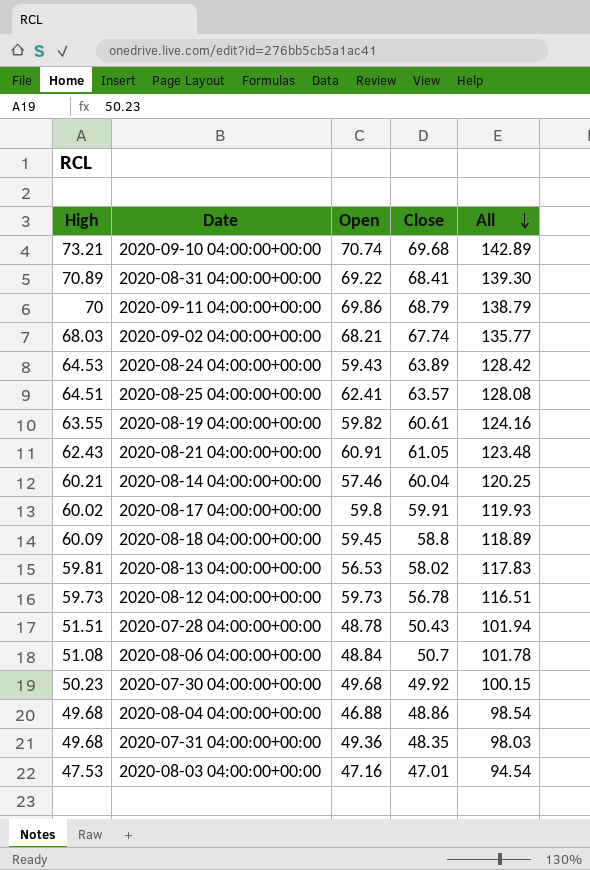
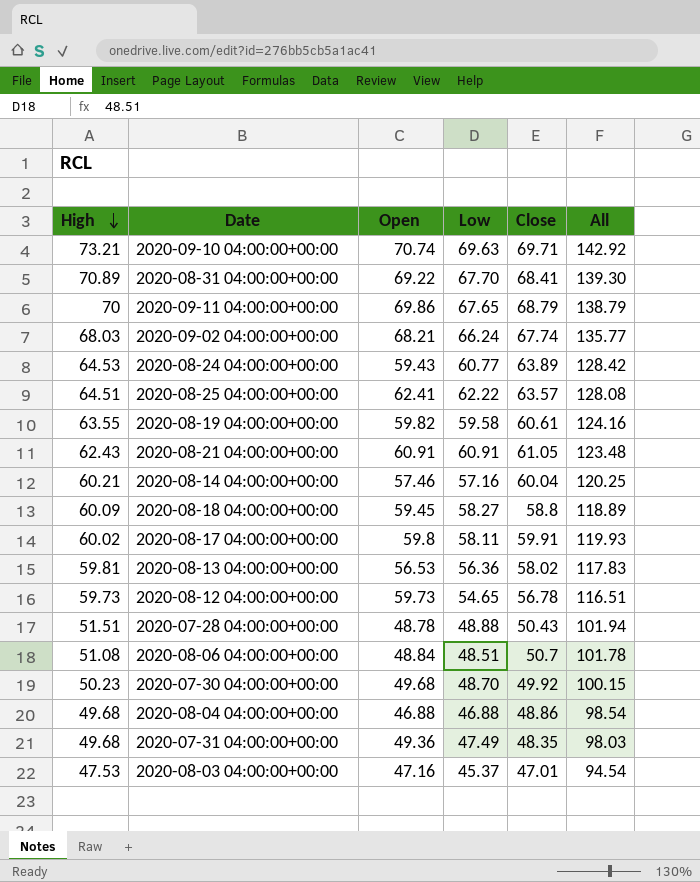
row order: All descending -> High descending
column Low | position: none -> 4
2020-09-10 04:00:00+00:00 | Close: 69.68 -> 69.71
2020-09-10 04:00:00+00:00 | All: 142.89 -> 142.92

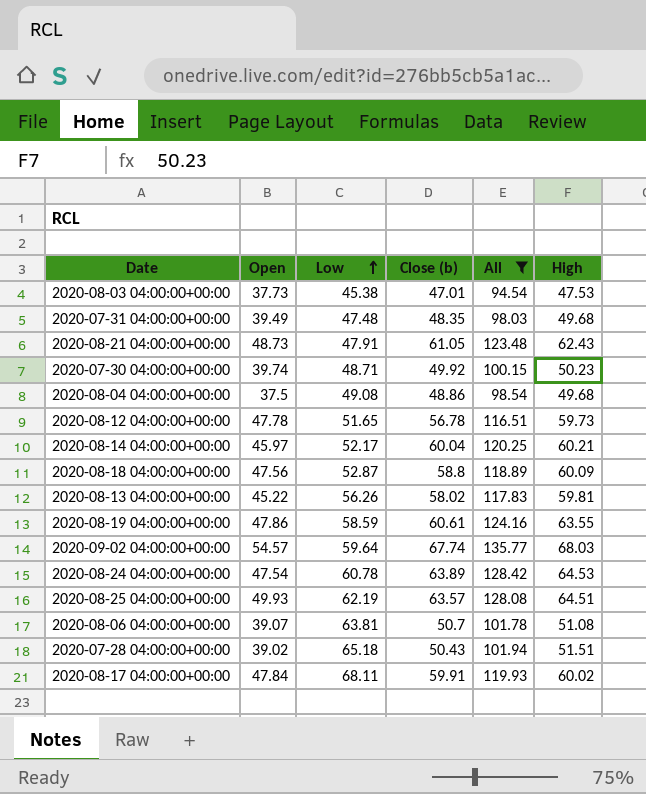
filter: none -> All <= 135.77
row order: High descending -> Low ascending
column name: Close -> Close (b)
column High | position: 1 -> 6
2020-08-03 04:00:00+00:00 | Open: 47.16 -> 37.73
2020-08-03 04:00:00+00:00 | Low: 45.37 -> 45.38
2020-07-31 04:00:00+00:00 | Open: 49.36 -> 39.49
2020-07-31 04:00:00+00:00 | Low: 47.49 -> 47.48
2020-08-21 04:00:00+00:00 | Open: 60.91 -> 48.73
2020-08-21 04:00:00+00:00 | Low: 60.91 -> 47.91
2020-07-30 04:00:00+00:00 | Open: 49.68 -> 39.74
2020-07-30 04:00:00+00:00 | Low: 48.70 -> 48.71
2020-08-04 04:00:00+00:00 | Open: 46.88 -> 37.5
2020-08-04 04:00:00+00:00 | Low: 46.88 -> 49.08
2020-08-12 04:00:00+00:00 | Open: 59.73 -> 47.78
2020-08-12 04:00:00+00:00 | Low: 54.65 -> 51.65
2020-08-14 04:00:00+00:00 | Open: 57.46 -> 45.97
2020-08-14 04:00:00+00:00 | Low: 57.16 -> 52.17
2020-08-18 04:00:00+00:00 | Open: 59.45 -> 47.56
2020-08-18 04:00:00+00:00 | Low: 58.27 -> 52.87
2020-08-13 04:00:00+00:00 | Open: 56.53 -> 45.22
2020-08-13 04:00:00+00:00 | Low: 56.36 -> 56.26
2020-08-19 04:00:00+00:00 | Open: 59.82 -> 47.86
2020-08-19 04:00:00+00:00 | Low: 59.58 -> 58.59
2020-09-02 04:00:00+00:00 | Open: 68.21 -> 54.57
2020-09-02 04:00:00+00:00 | Low: 66.24 -> 59.64
2020-08-24 04:00:00+00:00 | Open: 59.43 -> 47.54
2020-08-24 04:00:00+00:00 | Low: 60.77 -> 60.78
2020-08-25 04:00:00+00:00 | Open: 62.41 -> 49.93
2020-08-25 04:00:00+00:00 | Low: 62.22 -> 62.19
2020-08-06 04:00:00+00:00 | Open: 48.84 -> 39.07
2020-08-06 04:00:00+00:00 | Low: 48.51 -> 63.81
2020-07-28 04:00:00+00:00 | Open: 48.78 -> 39.02
2020-07-28 04:00:00+00:00 | Low: 48.88 -> 65.18
2020-08-17 04:00:00+00:00 | Open: 59.8 -> 47.84
2020-08-17 04:00:00+00:00 | Low: 58.11 -> 68.11

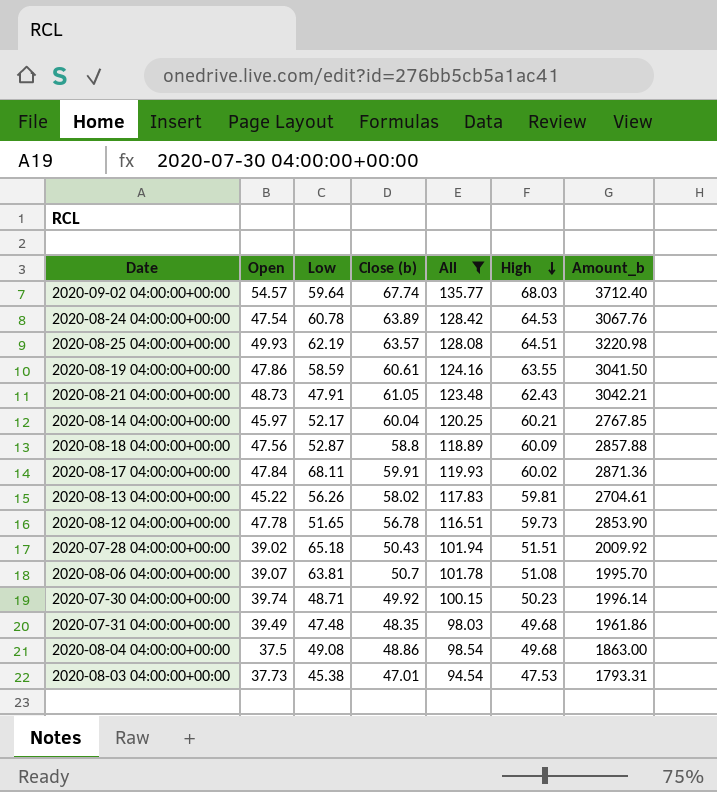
row order: Low ascending -> High descending
column Amount_b | formula: none -> [Open] * [High]

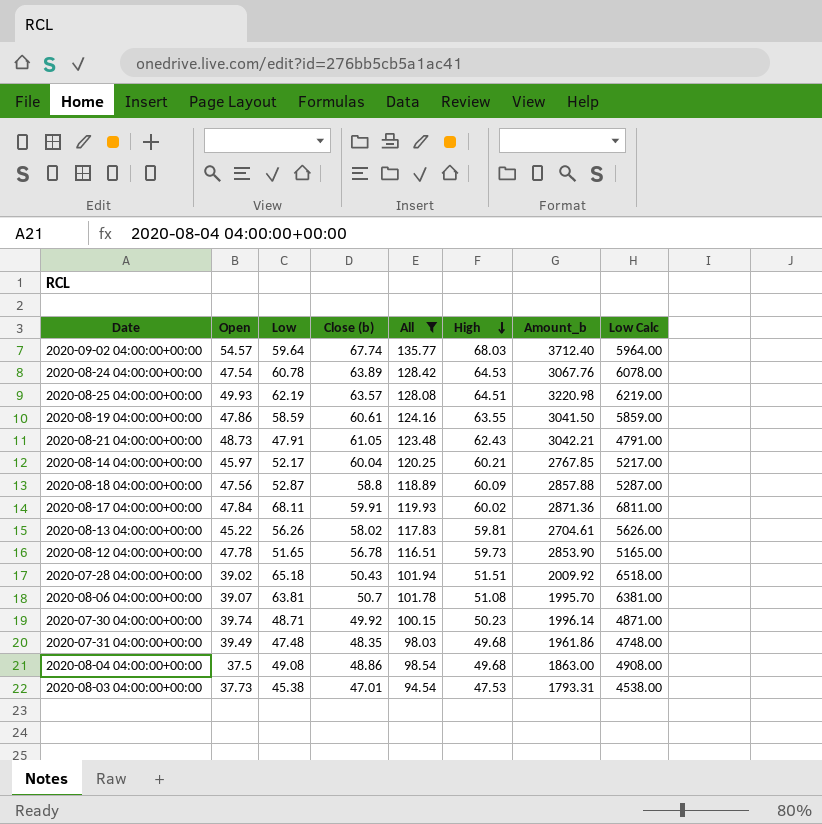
column Low Calc | formula: none -> [Low] * 100

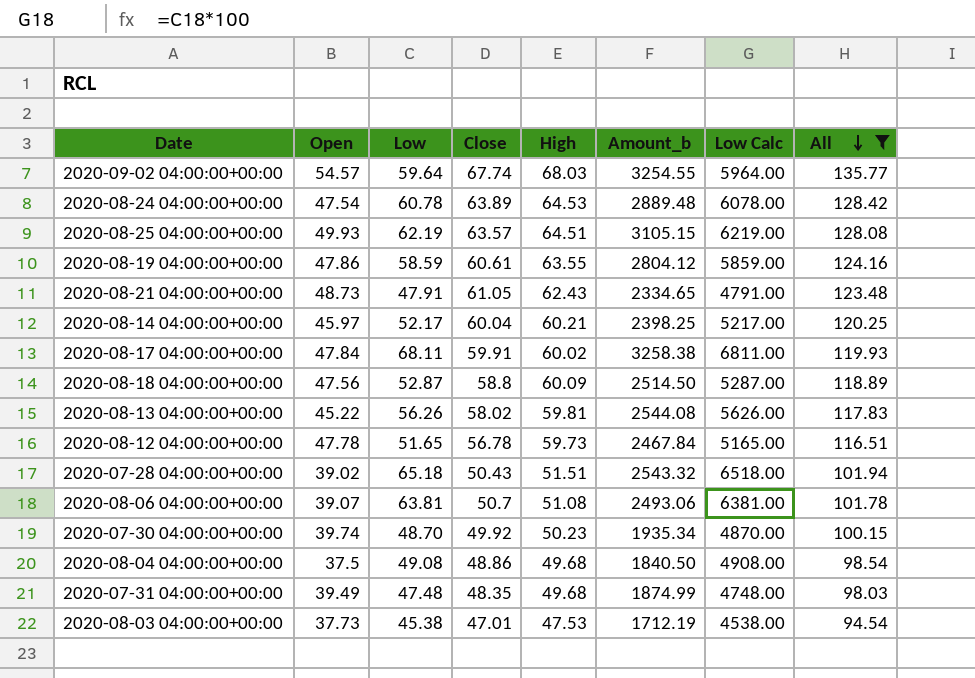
row order: High descending -> All descending
column name: Close (b) -> Close
column Amount_b | formula: [Open] * [High] -> [Open] * [Low]
column All | position: 5 -> 8
2020-07-30 04:00:00+00:00 | Low: 48.71 -> 48.70
2020-07-30 04:00:00+00:00 | Low Calc: 4871.00 -> 4870.00

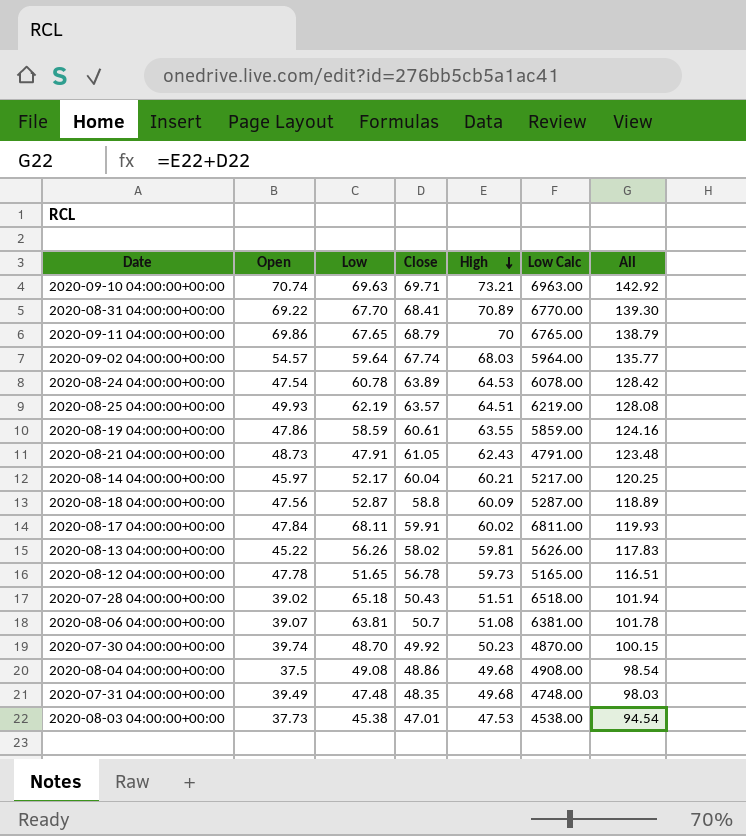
filter: All <= 135.77 -> none
row order: All descending -> High descending
column Amount_b | formula: [Open] * [Low] -> none

